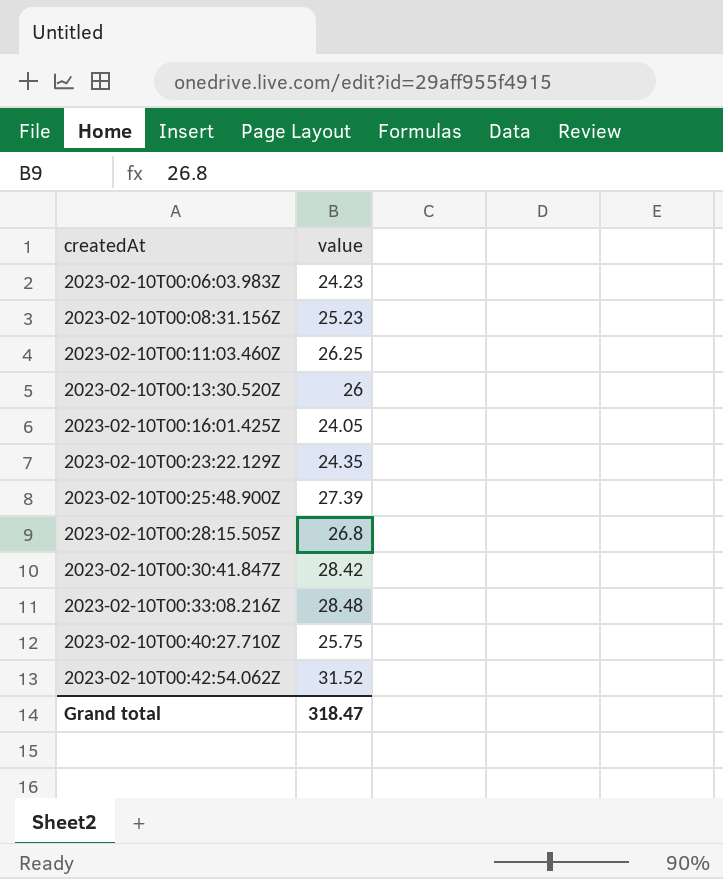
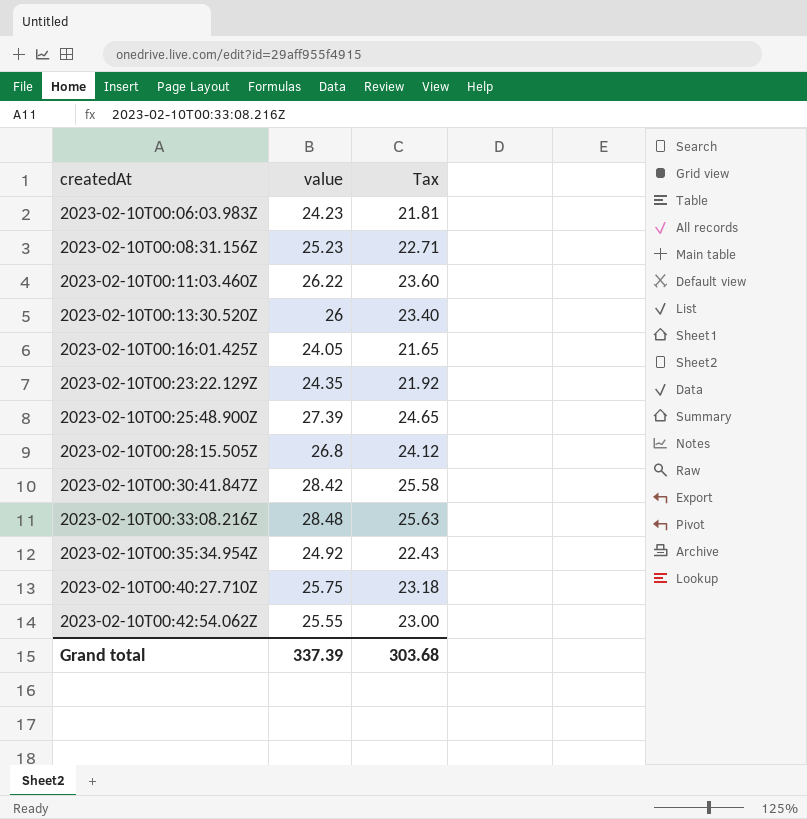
column Tax | formula: none -> [value] * 0.9
2023-02-10T00:11:03.460Z | value: 26.25 -> 26.22
row 2023-02-10T00:35:34.954Z: none -> 24.92 | 22.43
2023-02-10T00:42:54.062Z | value: 31.52 -> 25.55
Grand total | value: 318.47 -> 337.39

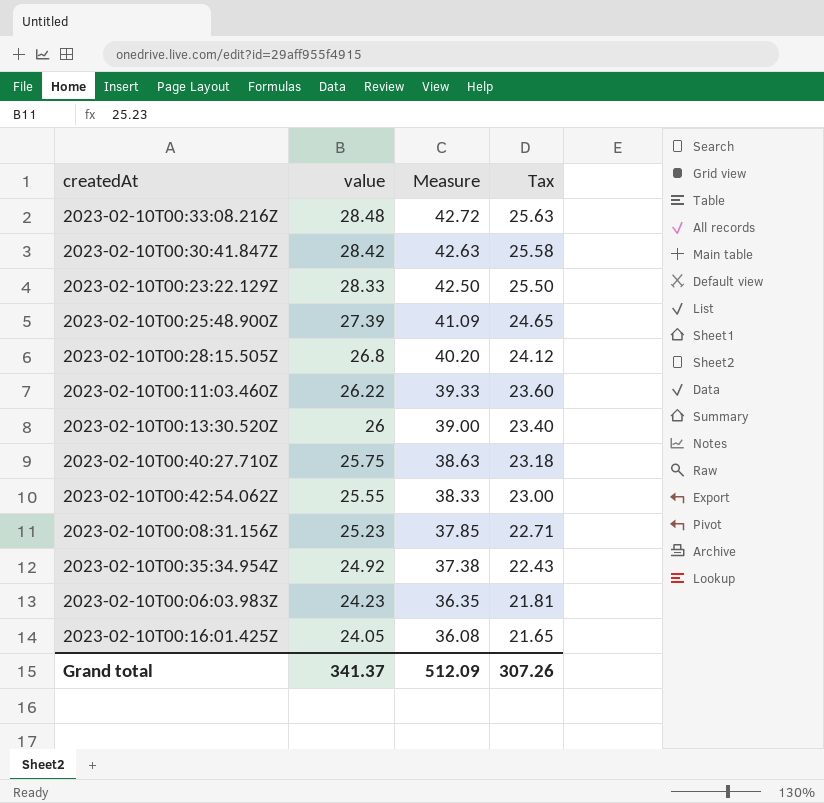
row order: createdAt ascending -> value descending
column Measure | formula: none -> [value] * 1.5
2023-02-10T00:23:22.129Z | value: 24.35 -> 28.33
2023-02-10T00:23:22.129Z | Tax: 21.92 -> 25.50
Grand total | value: 337.39 -> 341.37
Grand total | Tax: 303.68 -> 307.26

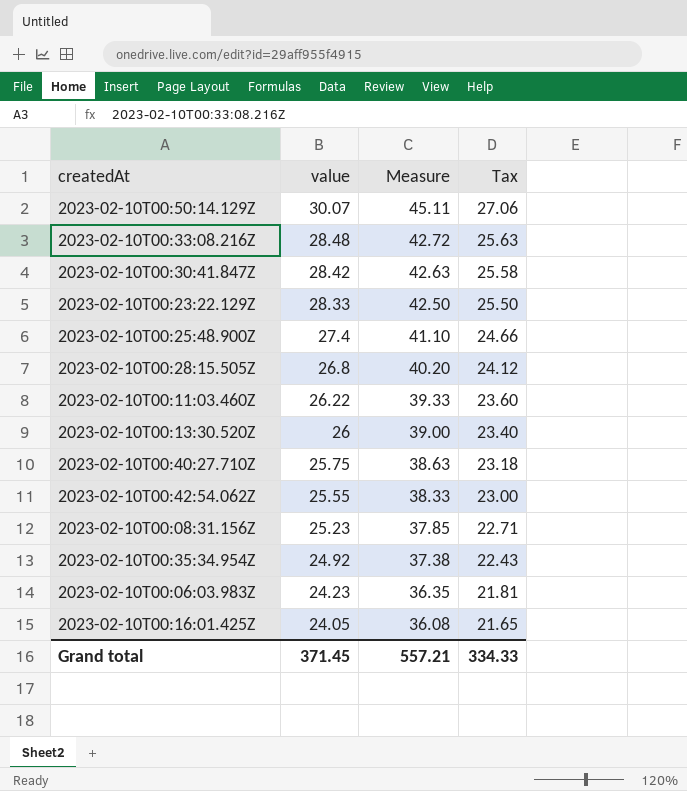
row 2023-02-10T00:50:14.129Z: none -> 30.07 | 45.11 | 27.06
2023-02-10T00:25:48.900Z | value: 27.39 -> 27.4
2023-02-10T00:25:48.900Z | Measure: 41.09 -> 41.10
2023-02-10T00:25:48.900Z | Tax: 24.65 -> 24.66
Grand total | value: 341.37 -> 371.45
Grand total | Measure: 512.09 -> 557.21
Grand total | Tax: 307.26 -> 334.33

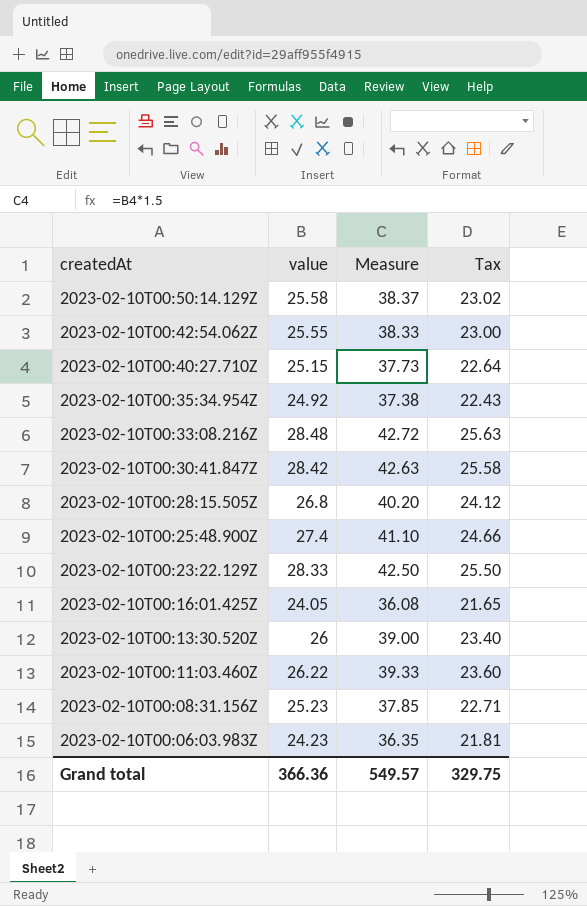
row order: value descending -> createdAt descending
2023-02-10T00:50:14.129Z | value: 30.07 -> 25.58
2023-02-10T00:50:14.129Z | Measure: 45.11 -> 38.37
2023-02-10T00:50:14.129Z | Tax: 27.06 -> 23.02
2023-02-10T00:40:27.710Z | value: 25.75 -> 25.15
2023-02-10T00:40:27.710Z | Measure: 38.63 -> 37.73
2023-02-10T00:40:27.710Z | Tax: 23.18 -> 22.64
Grand total | value: 371.45 -> 366.36
Grand total | Measure: 557.21 -> 549.57
Grand total | Tax: 334.33 -> 329.75

